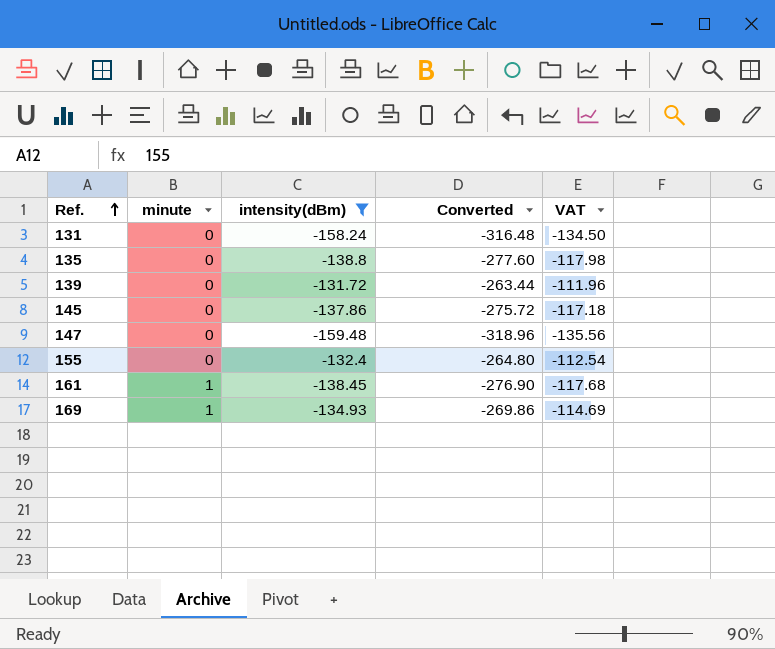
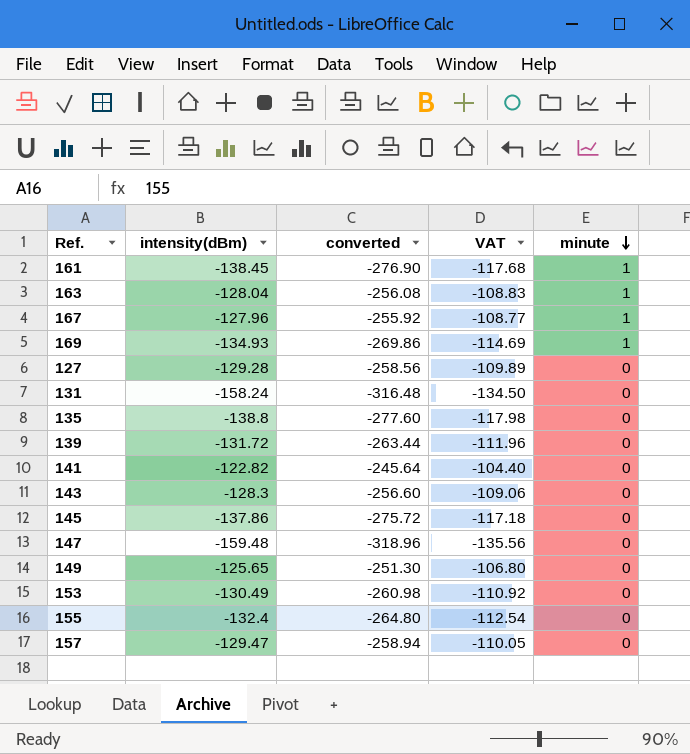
filter: intensity(dBm) <= -131.72 -> none
row order: Ref. ascending -> minute descending
column name: Converted -> converted
column minute | position: 2 -> 5

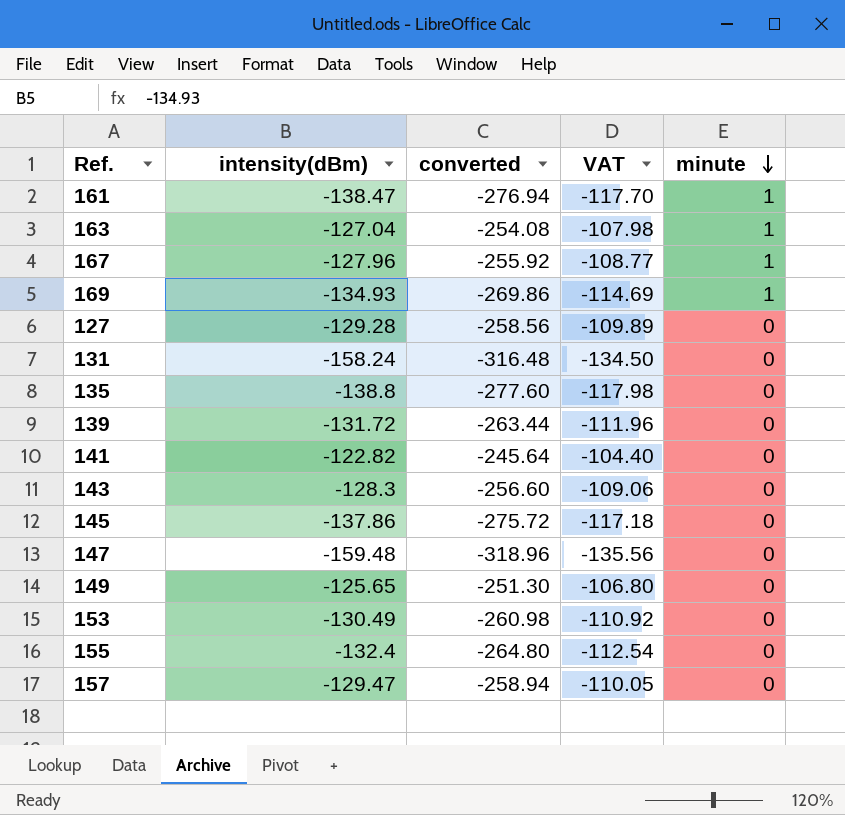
161 | intensity(dBm): -138.45 -> -138.47
161 | converted: -276.90 -> -276.94
161 | VAT: -117.68 -> -117.70
163 | intensity(dBm): -128.04 -> -127.04
163 | converted: -256.08 -> -254.08
163 | VAT: -108.83 -> -107.98

